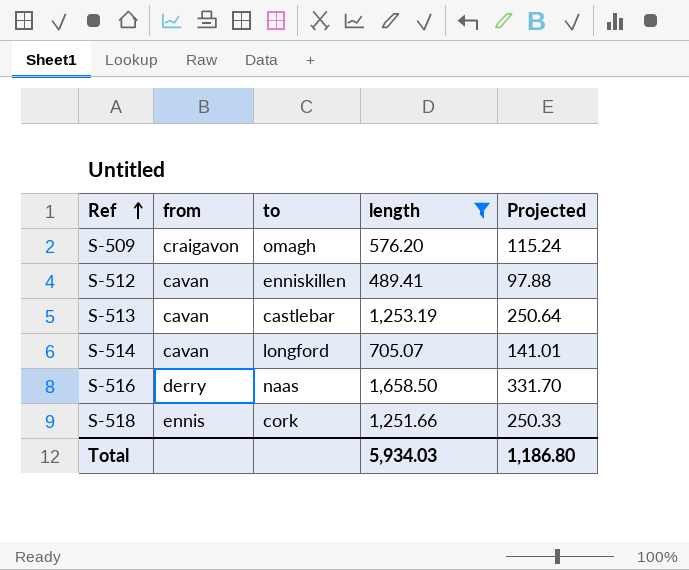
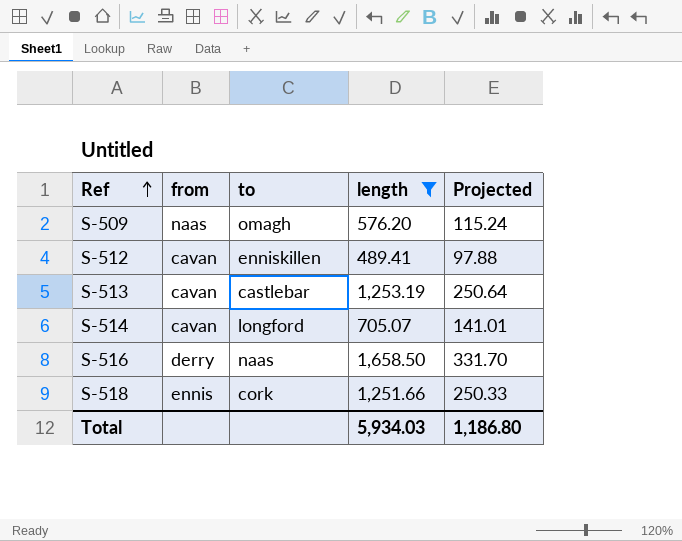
S-509 | from: craigavon -> naas

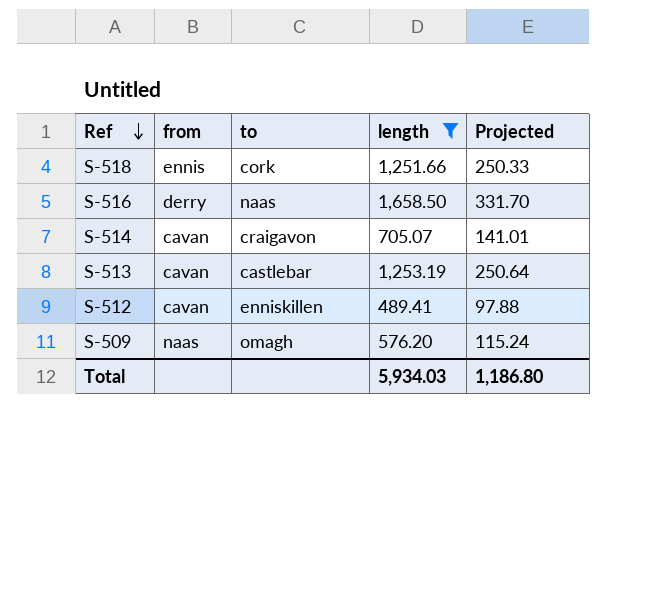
row order: Ref ascending -> Ref descending
S-514 | to: longford -> craigavon

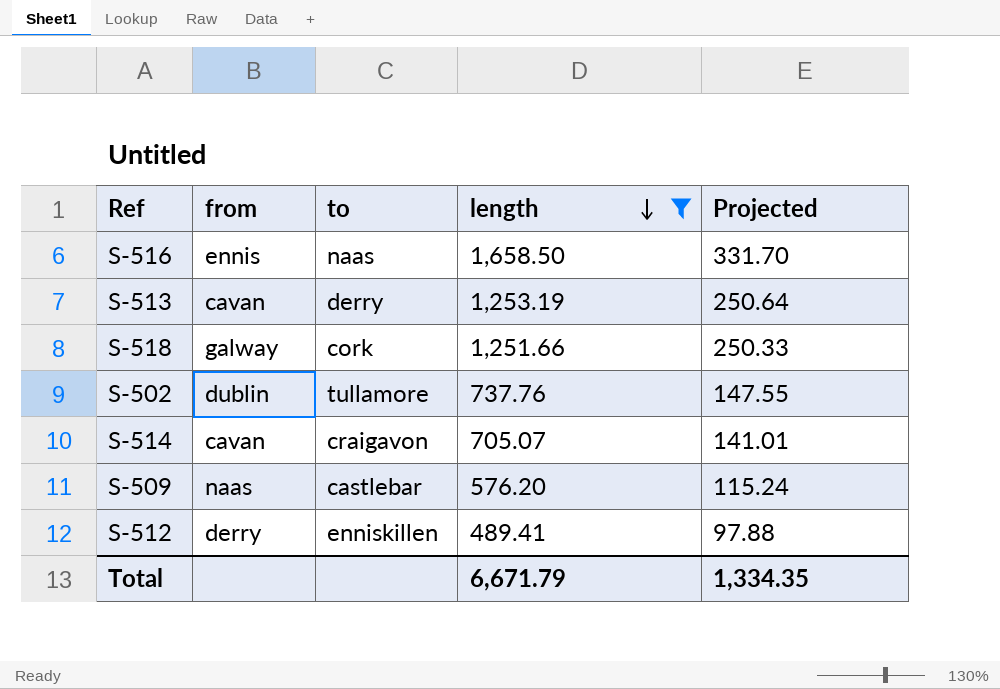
row order: Ref descending -> length descending
S-516 | from: derry -> ennis
S-513 | to: castlebar -> derry
S-518 | from: ennis -> galway
row S-502: none -> dublin | tullamore | 737.76 | 147.55
S-509 | to: omagh -> castlebar
S-512 | from: cavan -> derry
Total | length: 5,934.03 -> 6,671.79
Total | Projected: 1,186.80 -> 1,334.35

